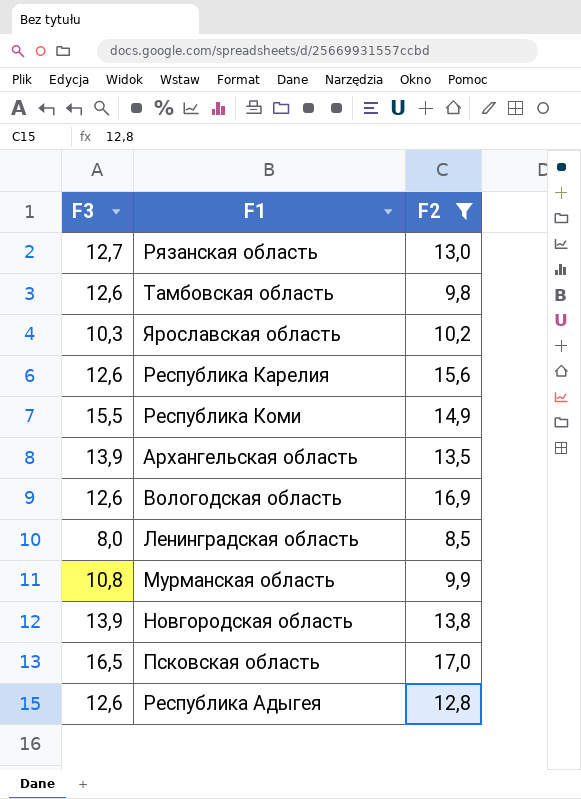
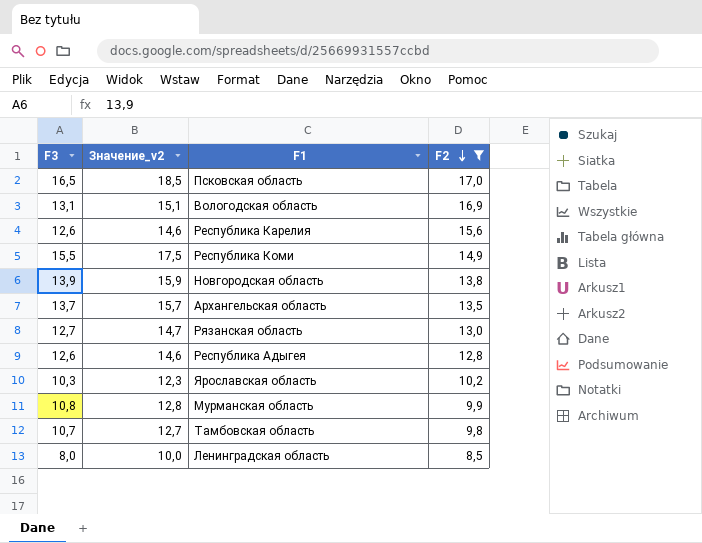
row order: none -> F2 descending
column Значение_v2 | formula: none -> [F3] + 2
Вологодская область | F3: 12,6 -> 13,1
Архангельская область | F3: 13,9 -> 13,7
Тамбовская область | F3: 12,6 -> 10,7

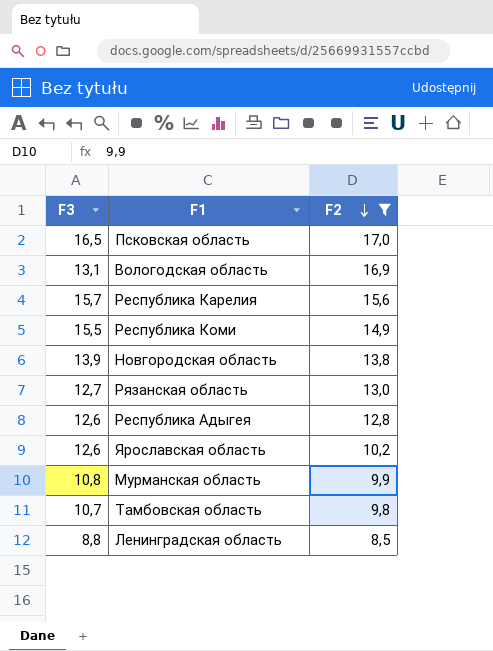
column Значение_v2 | formula: [F3] + 2 -> none
row Архангельская область: 13,7 | 15,7 | 13,5 -> none
Республика Карелия | F3: 12,6 -> 15,7
Ярославская область | F3: 10,3 -> 12,6
Ленинградская область | F3: 8,0 -> 8,8

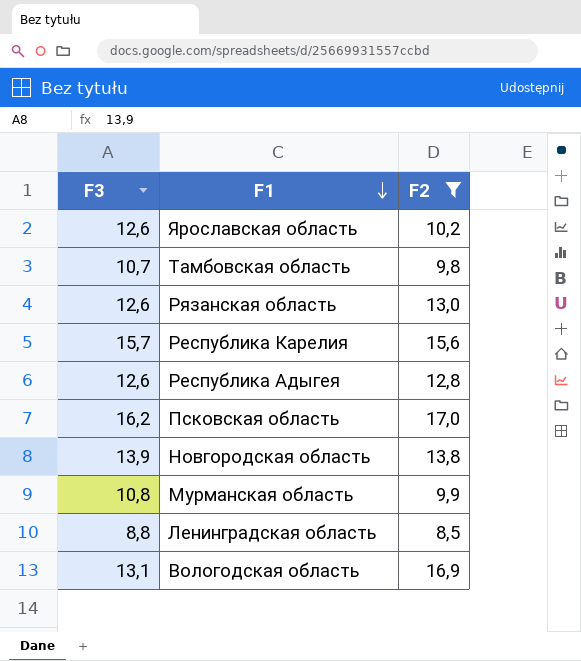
row order: F2 descending -> F1 descending
row Республика Коми: 15,5 | 14,9 -> none
Рязанская область | F3: 12,7 -> 12,6
Псковская область | F3: 16,5 -> 16,2

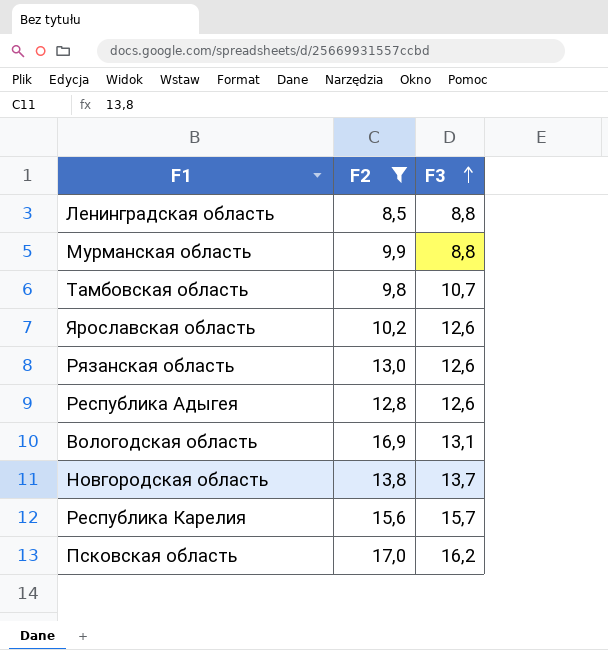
row order: F1 descending -> F3 ascending
column F3 | position: 1 -> 3
Мурманская область | F3: 10,8 -> 8,8
Новгородская область | F3: 13,9 -> 13,7

